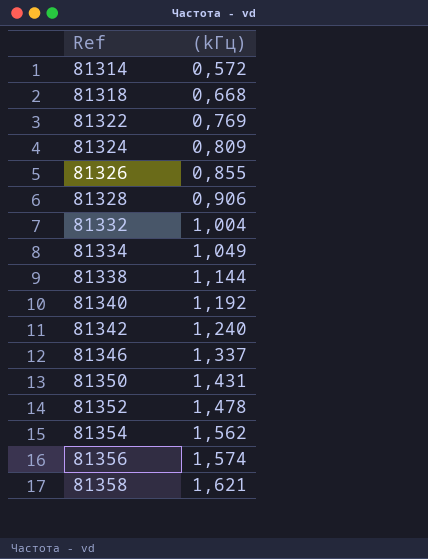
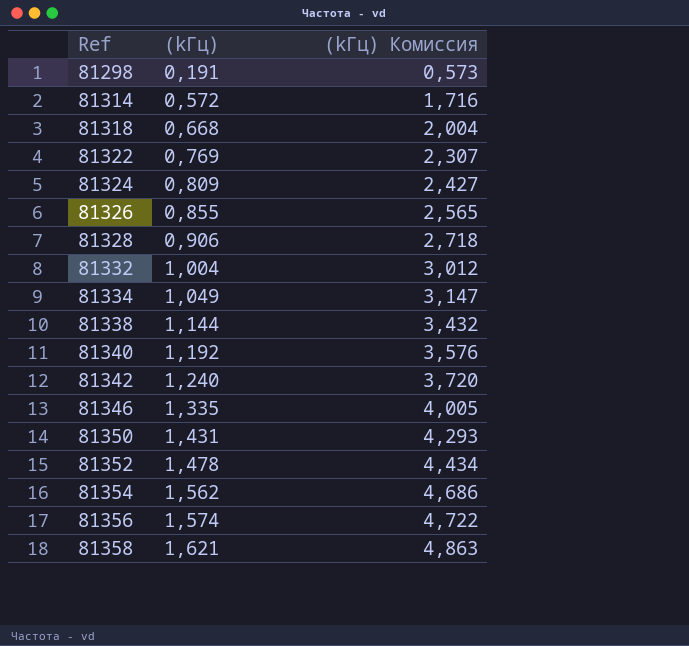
column (kГц) Комиссия | formula: none -> [(kГц)] * 3
row 81298: none -> 0,191 | 0,573
81346 | (kГц): 1,337 -> 1,335

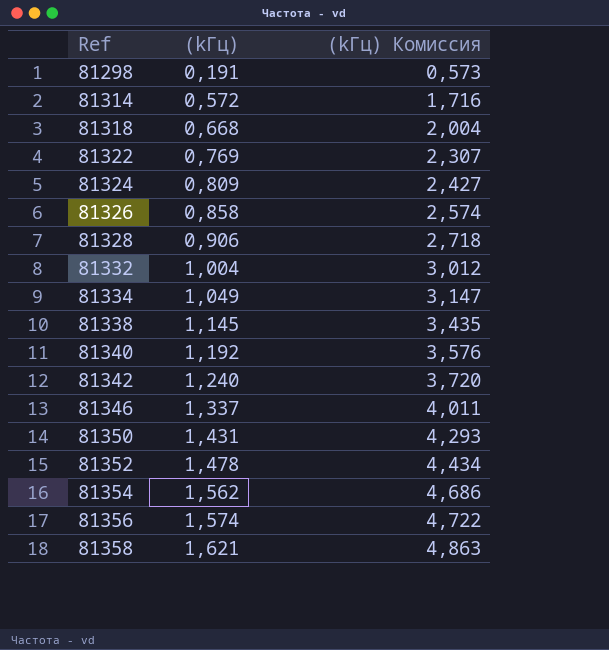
81326 | (kГц): 0,855 -> 0,858
81326 | (kГц) Комиссия: 2,565 -> 2,574
81338 | (kГц): 1,144 -> 1,145
81338 | (kГц) Комиссия: 3,432 -> 3,435
81346 | (kГц): 1,335 -> 1,337
81346 | (kГц) Комиссия: 4,005 -> 4,011

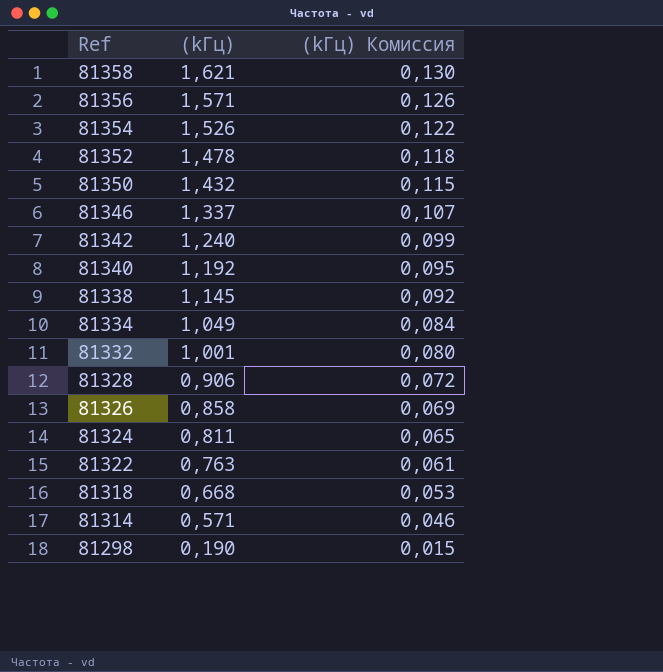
row order: Ref ascending -> Ref descending
column (kГц) Комиссия | formula: [(kГц)] * 3 -> [(kГц)] * 0,08
81356 | (kГц): 1,574 -> 1,571
81354 | (kГц): 1,562 -> 1,526
81350 | (kГц): 1,431 -> 1,432
81332 | (kГц): 1,004 -> 1,001
81324 | (kГц): 0,809 -> 0,811
81322 | (kГц): 0,769 -> 0,763
81314 | (kГц): 0,572 -> 0,571
81298 | (kГц): 0,191 -> 0,190

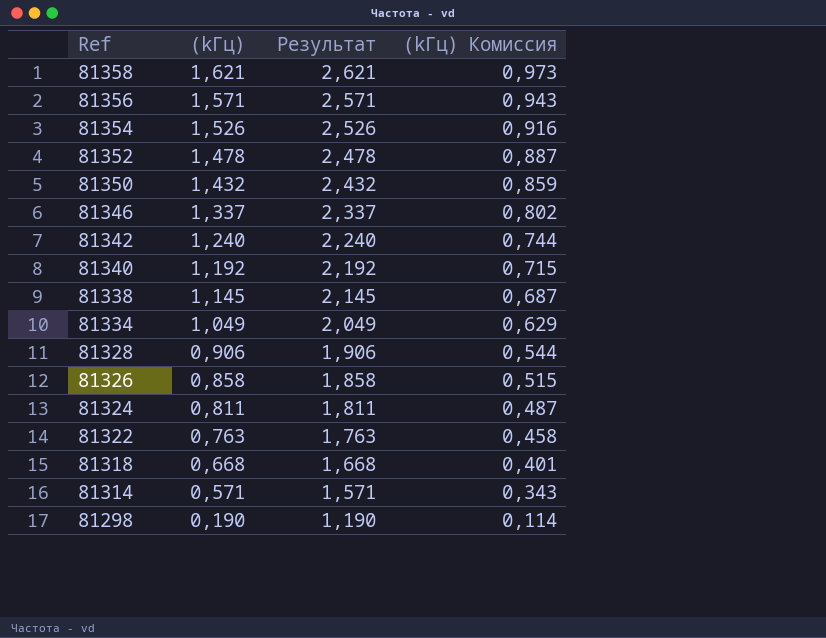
column Результат | formula: none -> [(kГц)] + 1
column (kГц) Комиссия | formula: [(kГц)] * 0,08 -> [(kГц)] * 0,6
row 81332: 1,001 | 0,080 -> none

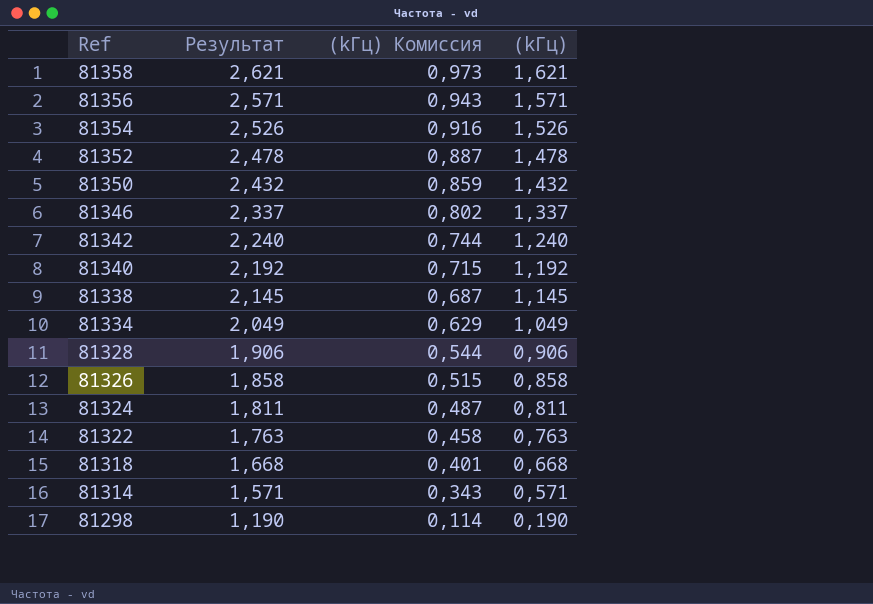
column (kГц) | position: 2 -> 4

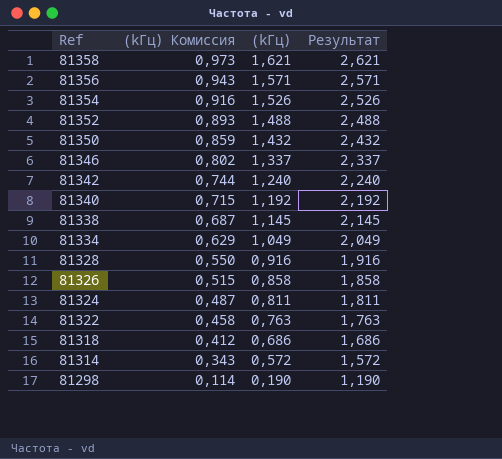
column Результат | position: 2 -> 4
81352 | (kГц) Комиссия: 0,887 -> 0,893
81352 | (kГц): 1,478 -> 1,488
81352 | Результат: 2,478 -> 2,488
81328 | (kГц) Комиссия: 0,544 -> 0,550
81328 | (kГц): 0,906 -> 0,916
81328 | Результат: 1,906 -> 1,916
81318 | (kГц) Комиссия: 0,401 -> 0,412
81318 | (kГц): 0,668 -> 0,686
81318 | Результат: 1,668 -> 1,686
81314 | (kГц): 0,571 -> 0,572
81314 | Результат: 1,571 -> 1,572

